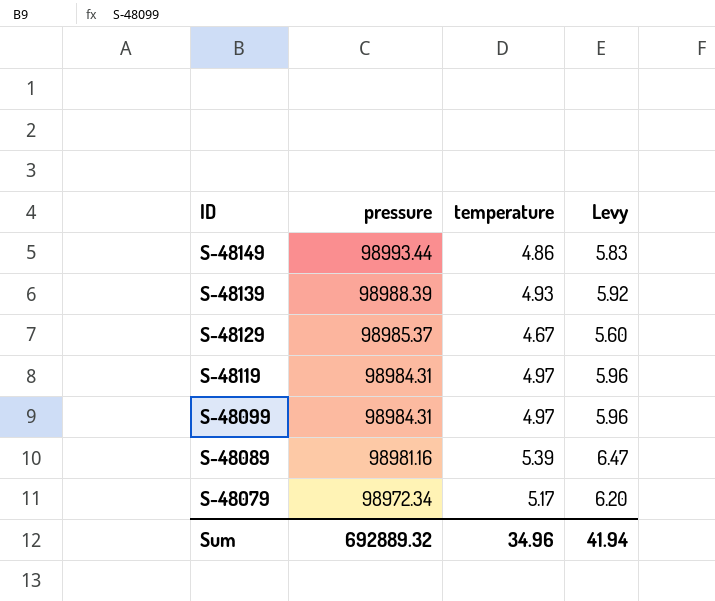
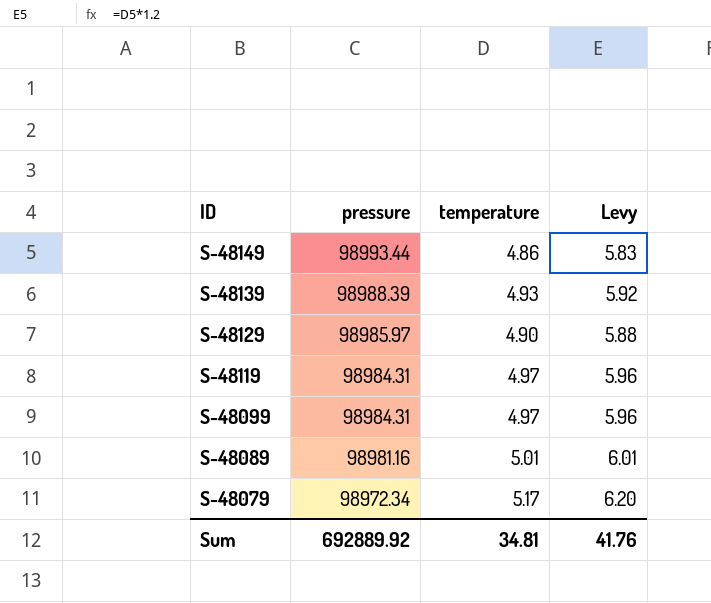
S-48129 | pressure: 98985.37 -> 98985.97
S-48129 | temperature: 4.67 -> 4.90
S-48129 | Levy: 5.60 -> 5.88
S-48089 | temperature: 5.39 -> 5.01
S-48089 | Levy: 6.47 -> 6.01
Sum | pressure: 692889.32 -> 692889.92
Sum | temperature: 34.96 -> 34.81
Sum | Levy: 41.94 -> 41.76

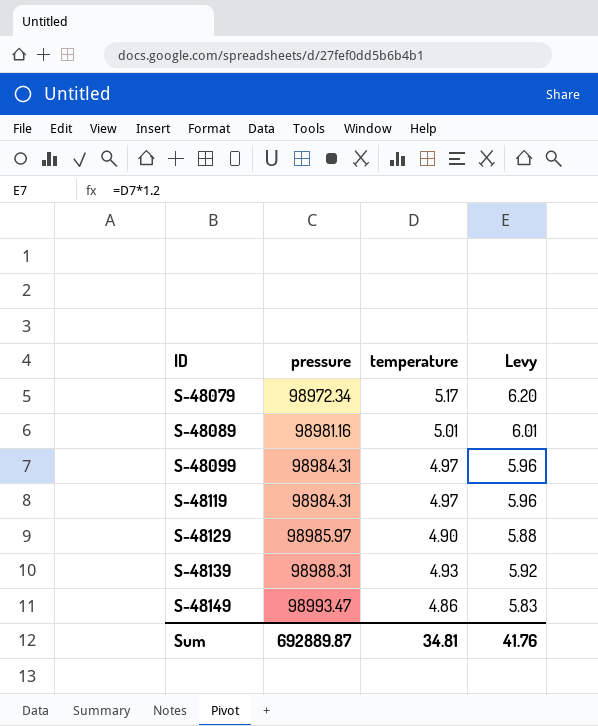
row order: ID descending -> ID ascending
S-48139 | pressure: 98988.39 -> 98988.31
S-48149 | pressure: 98993.44 -> 98993.47
Sum | pressure: 692889.92 -> 692889.87

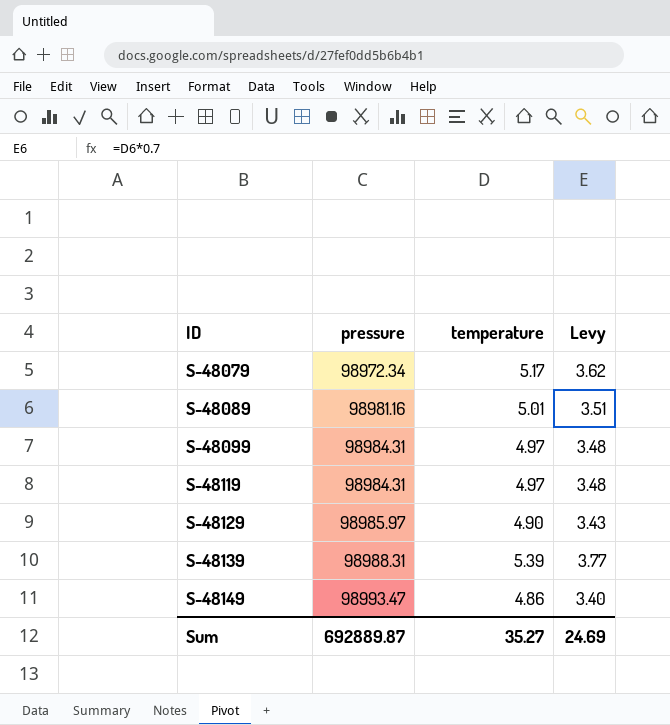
column Levy | formula: [temperature] * 1.2 -> [temperature] * 0.7
S-48139 | temperature: 4.93 -> 5.39
Sum | temperature: 34.81 -> 35.27
Sum | Levy: 41.76 -> 24.69

